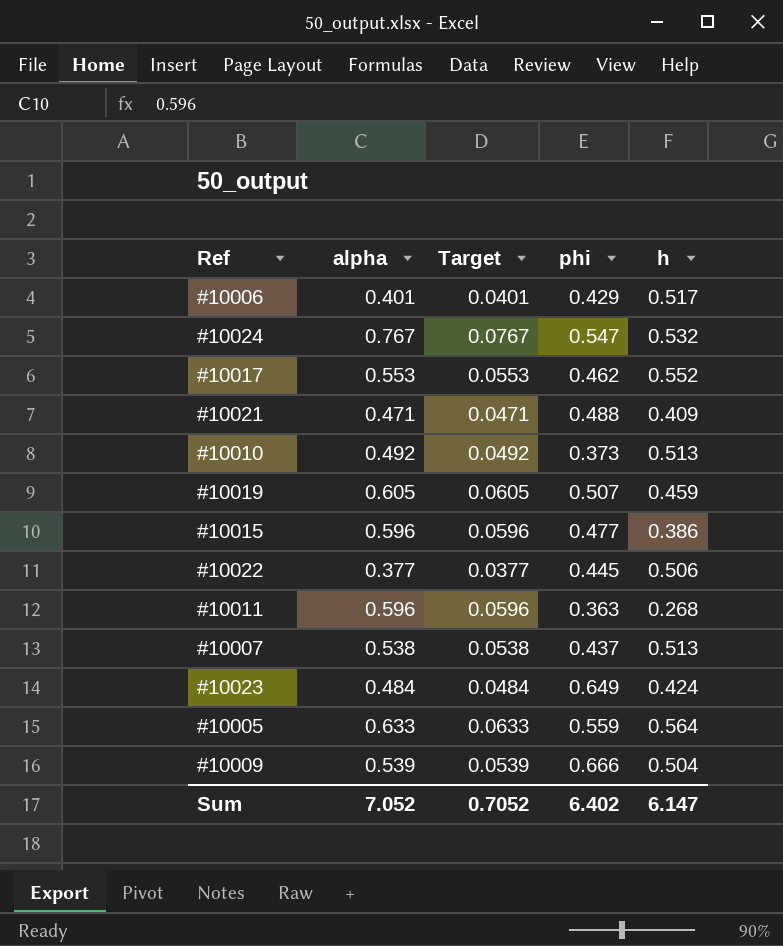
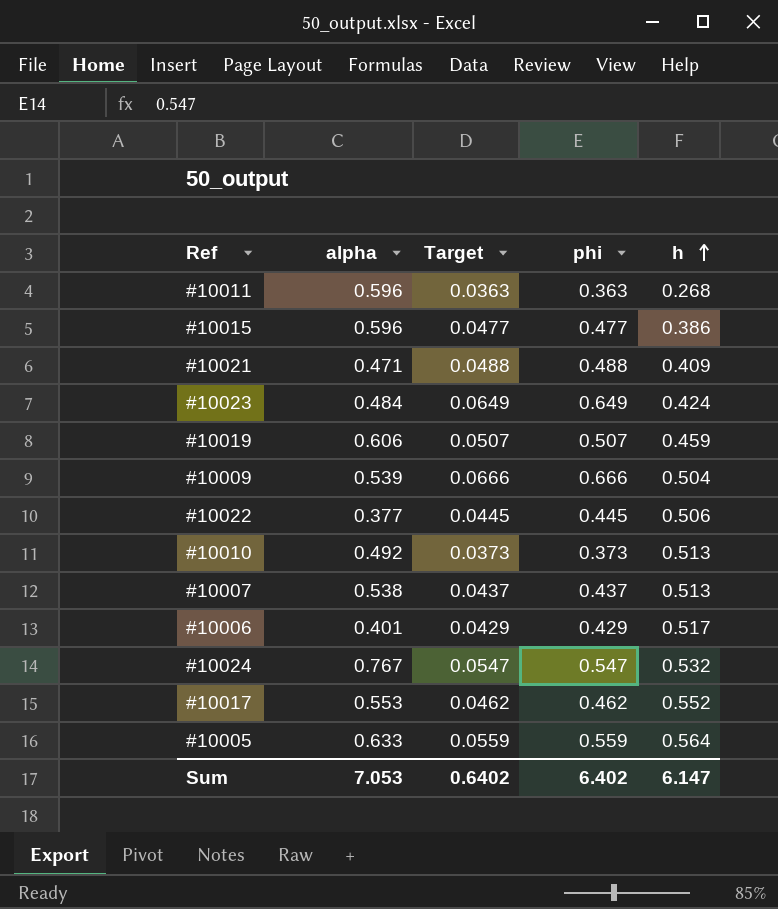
row order: none -> h ascending
column Target | formula: [alpha] * 0.1 -> [phi] * 0.1
#10019 | alpha: 0.605 -> 0.606
Sum | alpha: 7.052 -> 7.053
Sum | Target: 0.7052 -> 0.6402

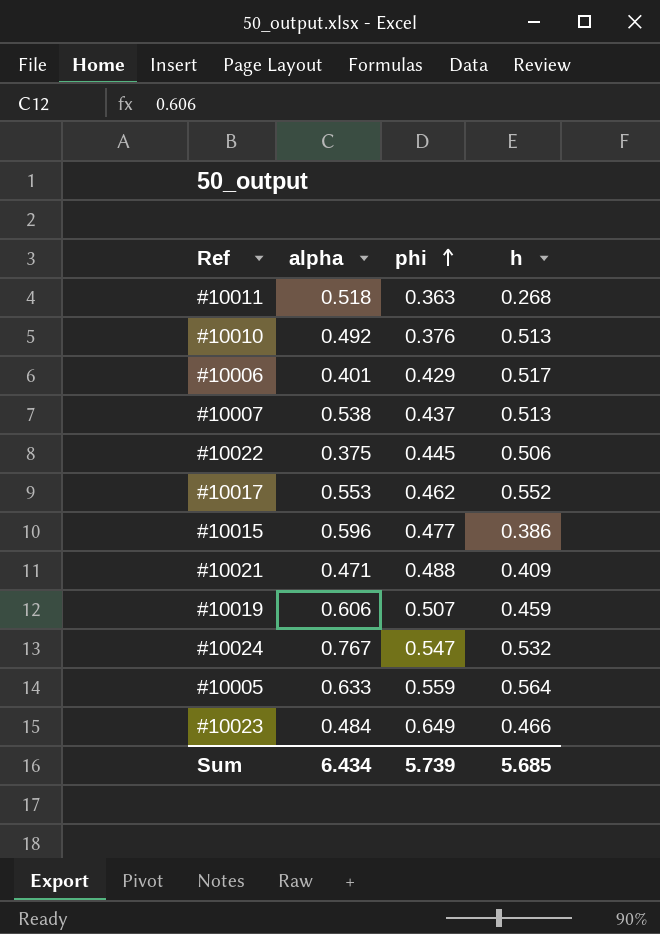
row order: h ascending -> phi ascending
column Target | formula: [phi] * 0.1 -> none
row #10009: 0.539 | 0.0666 | 0.666 | 0.504 -> none
#10011 | alpha: 0.596 -> 0.518
#10010 | phi: 0.373 -> 0.376
#10022 | alpha: 0.377 -> 0.375
#10023 | h: 0.424 -> 0.466
Sum | alpha: 7.053 -> 6.434
Sum | phi: 6.402 -> 5.739
Sum | h: 6.147 -> 5.685

